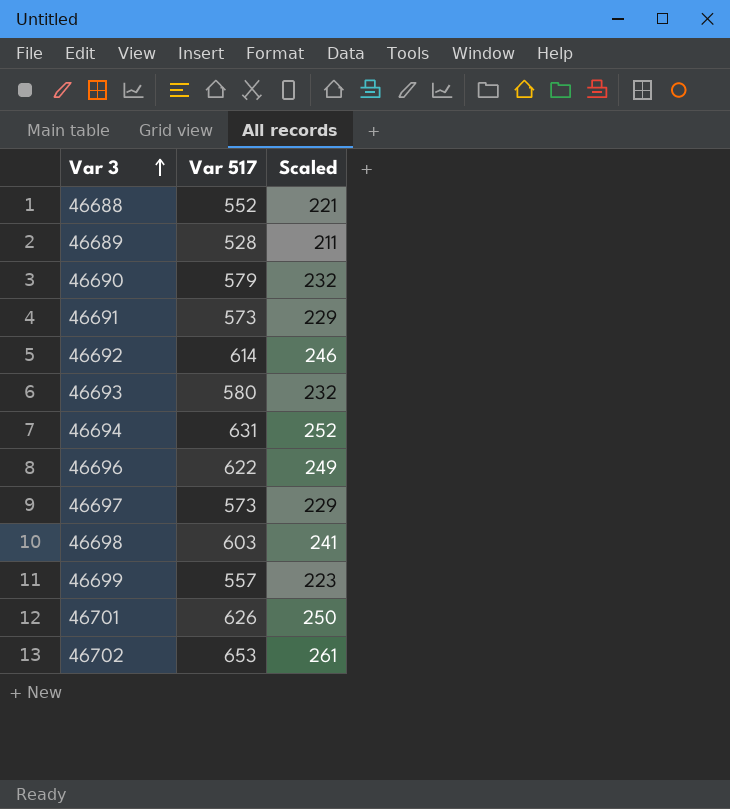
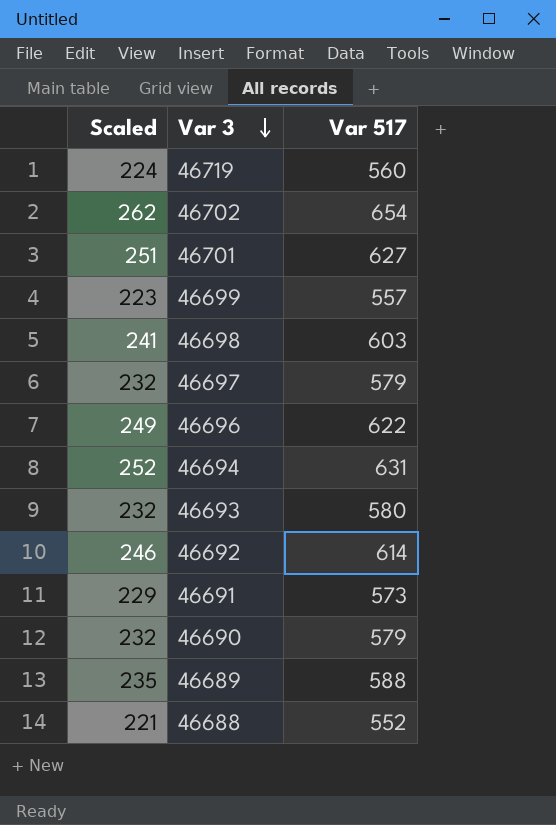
row order: Var 3 ascending -> Var 3 descending
column Scaled | position: 3 -> 1
row 46719: none -> 224 | 560
46702 | Scaled: 261 -> 262
46702 | Var 517: 653 -> 654
46701 | Scaled: 250 -> 251
46701 | Var 517: 626 -> 627
46697 | Scaled: 229 -> 232
46697 | Var 517: 573 -> 579
46689 | Scaled: 211 -> 235
46689 | Var 517: 528 -> 588

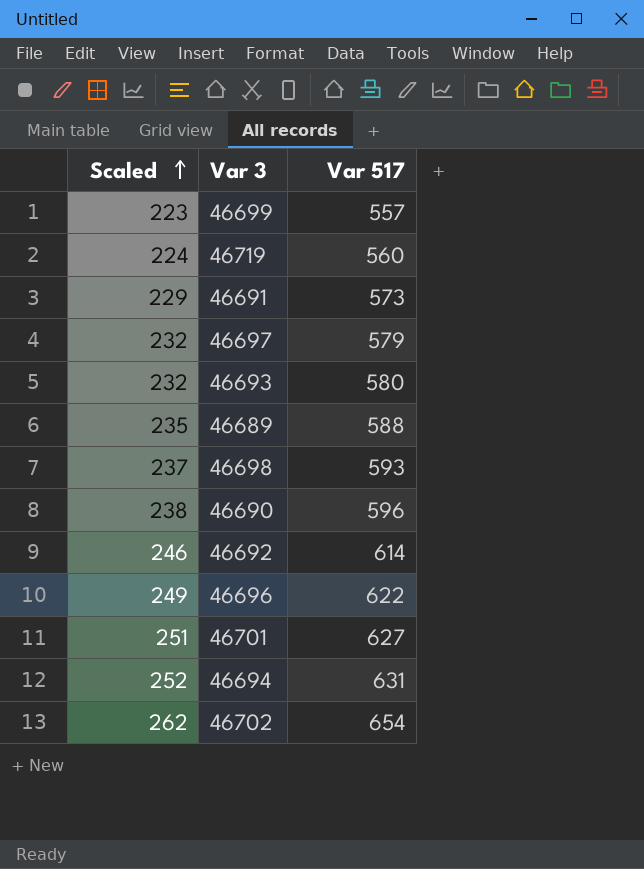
row order: Var 3 descending -> Scaled ascending
row 46688: 221 | 552 -> none
46698 | Scaled: 241 -> 237
46698 | Var 517: 603 -> 593
46690 | Scaled: 232 -> 238
46690 | Var 517: 579 -> 596

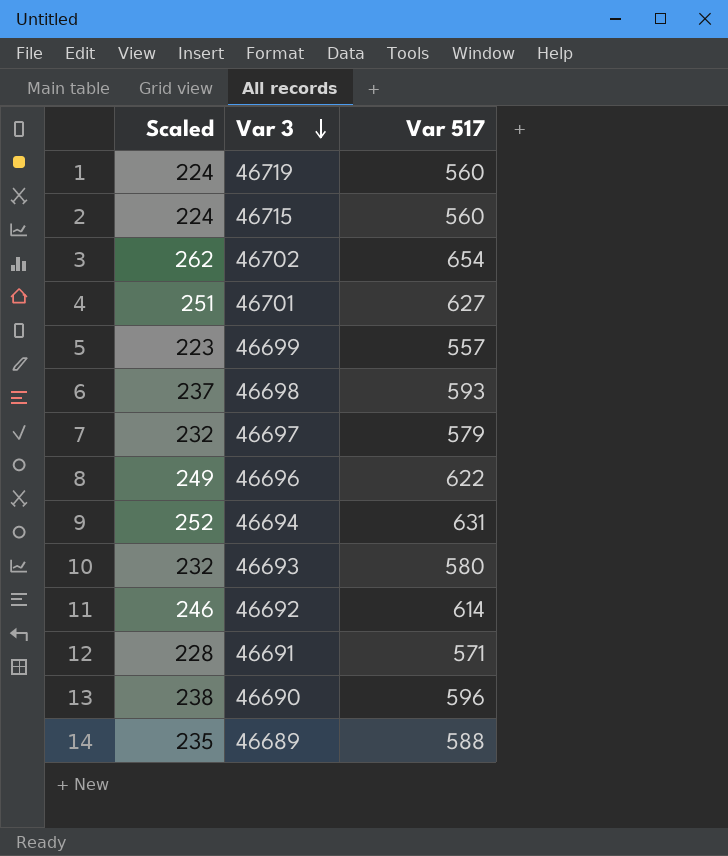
row order: Scaled ascending -> Var 3 descending
row 46715: none -> 224 | 560
46691 | Scaled: 229 -> 228
46691 | Var 517: 573 -> 571

